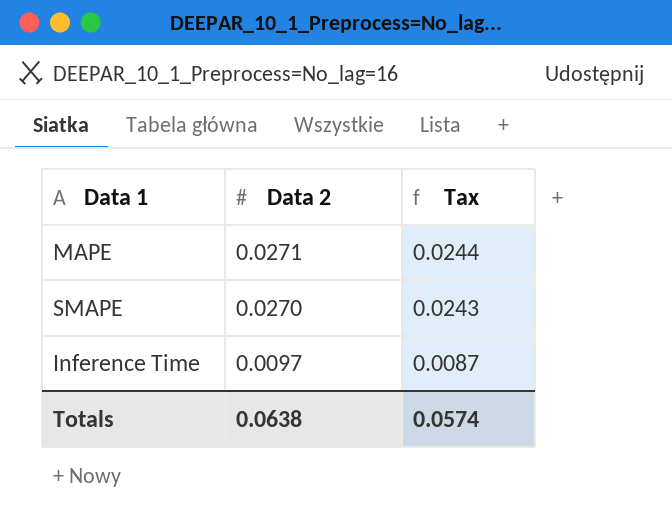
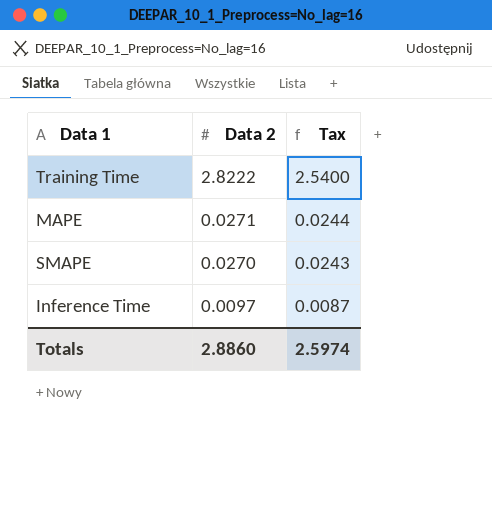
row Training Time: none -> 2.8222 | 2.5400
Totals | Data 2: 0.0638 -> 2.8860
Totals | Tax: 0.0574 -> 2.5974

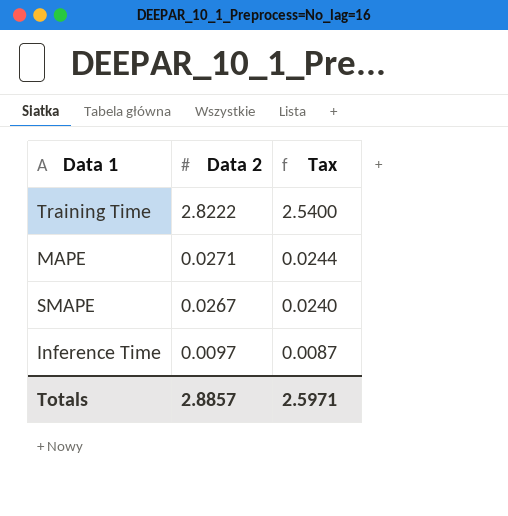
SMAPE | Data 2: 0.0270 -> 0.0267
SMAPE | Tax: 0.0243 -> 0.0240
Totals | Data 2: 2.8860 -> 2.8857
Totals | Tax: 2.5974 -> 2.5971

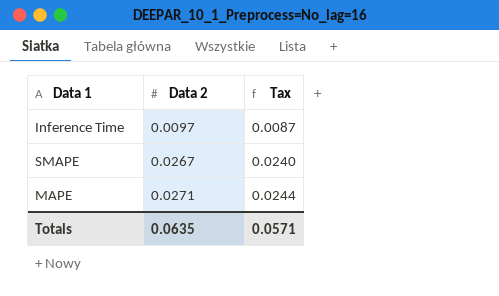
row order: Data 2 descending -> Data 2 ascending
row Training Time: 2.8222 | 2.5400 -> none
Totals | Data 2: 2.8857 -> 0.0635
Totals | Tax: 2.5971 -> 0.0571

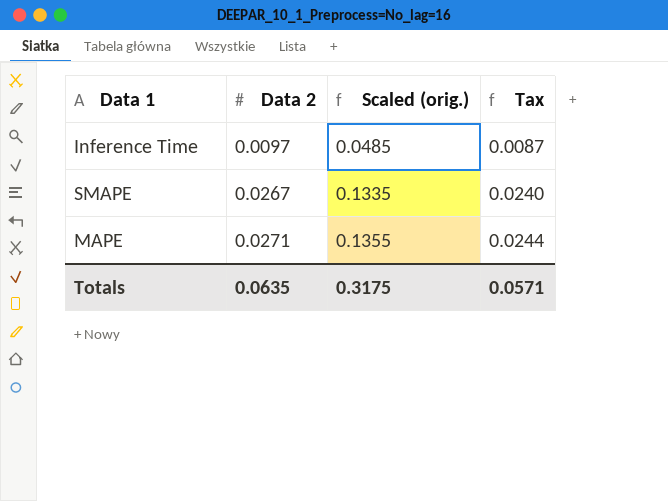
column Scaled (orig.) | formula: none -> [Data 2] * 5

